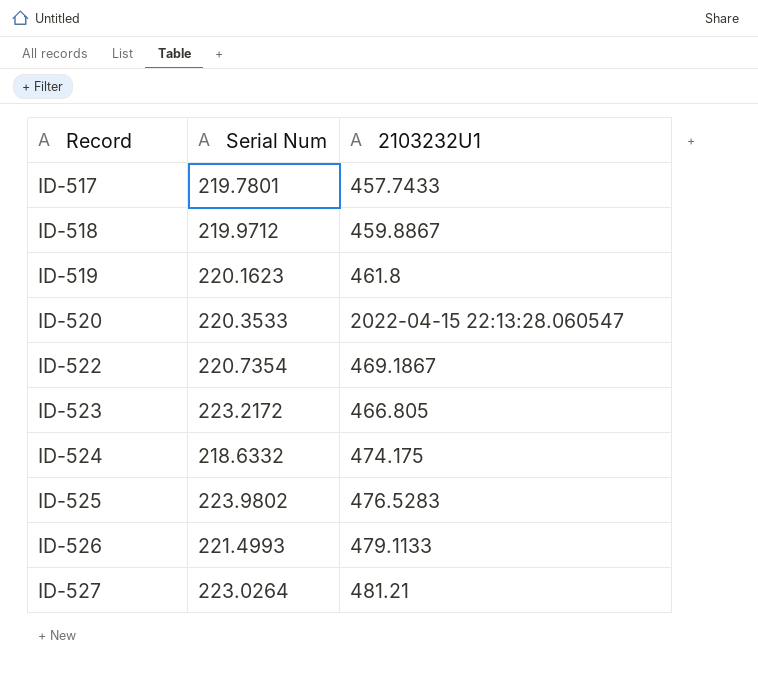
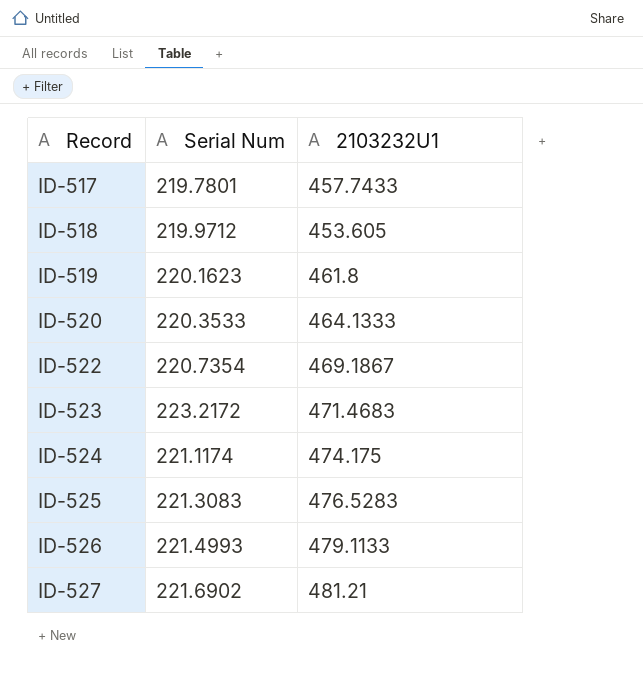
ID-518 | 2103232U1: 459.8867 -> 453.605
ID-520 | 2103232U1: 2022-04-15 22:13:28.060547 -> 464.1333
ID-523 | 2103232U1: 466.805 -> 471.4683
ID-524 | Serial Num: 218.6332 -> 221.1174
ID-525 | Serial Num: 223.9802 -> 221.3083
ID-527 | Serial Num: 223.0264 -> 221.6902

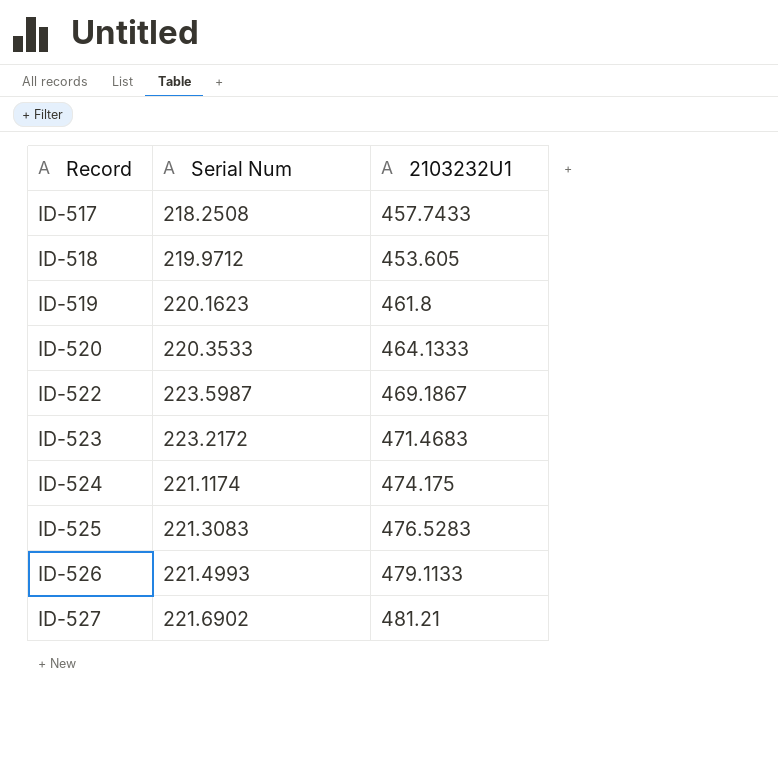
ID-517 | Serial Num: 219.7801 -> 218.2508
ID-522 | Serial Num: 220.7354 -> 223.5987

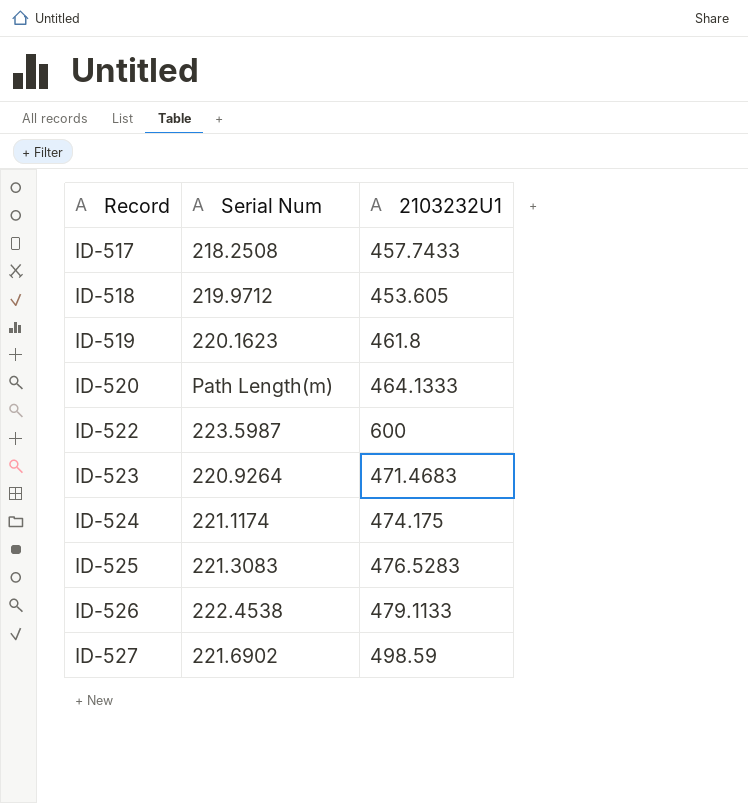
ID-520 | Serial Num: 220.3533 -> Path Length(m)
ID-522 | 2103232U1: 469.1867 -> 600
ID-523 | Serial Num: 223.2172 -> 220.9264
ID-526 | Serial Num: 221.4993 -> 222.4538
ID-527 | 2103232U1: 481.21 -> 498.59

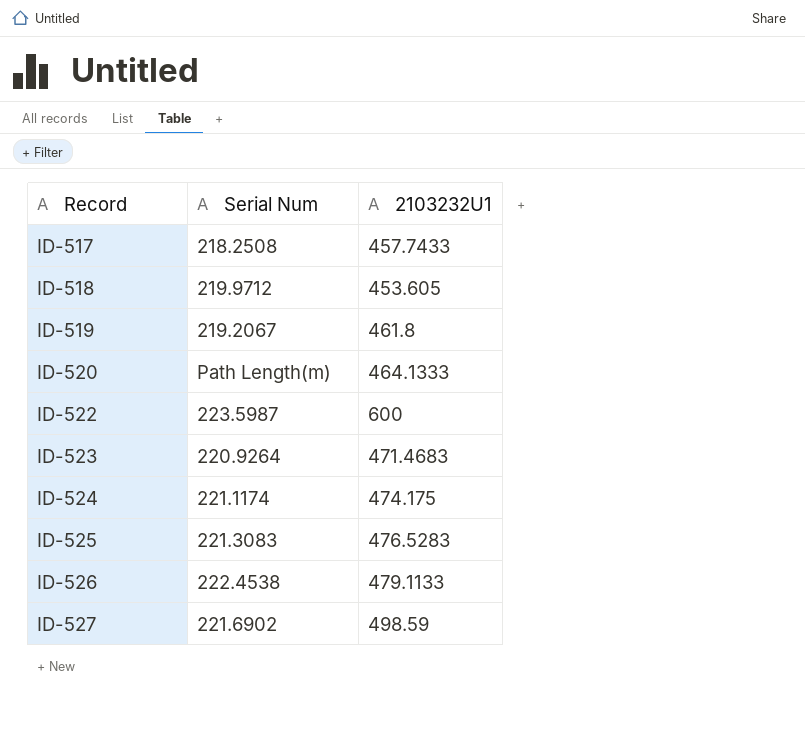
ID-519 | Serial Num: 220.1623 -> 219.2067

